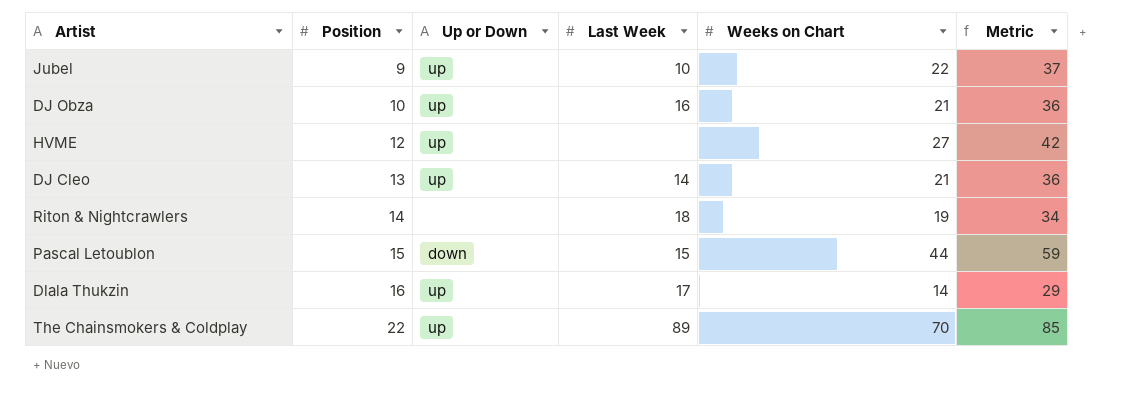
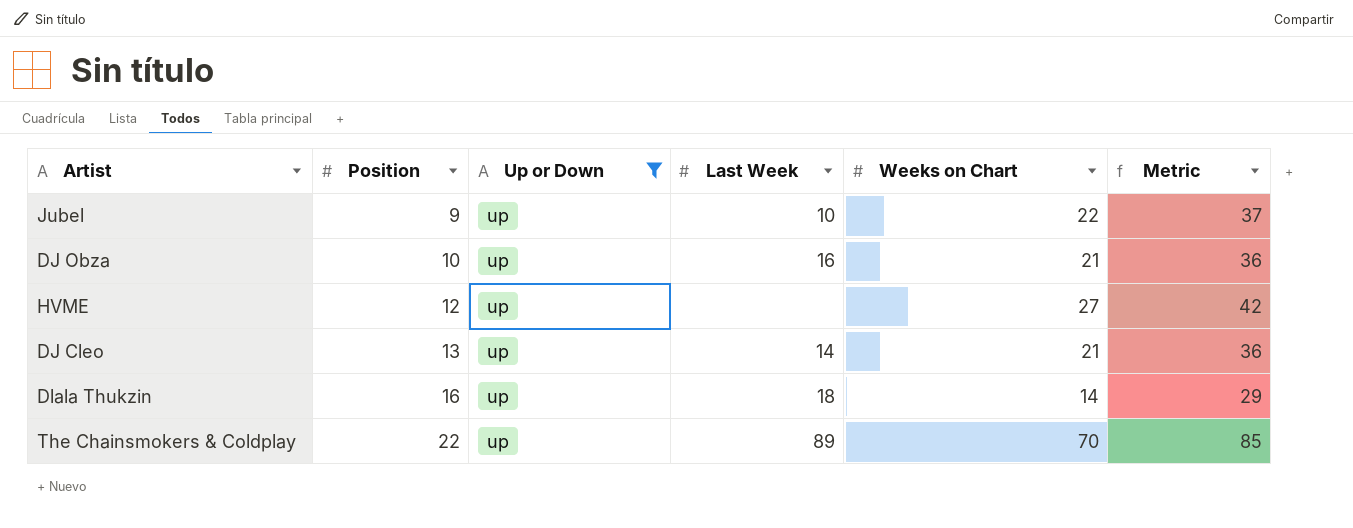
filter: none -> Up or Down = up
Dlala Thukzin | Last Week: 17 -> 18

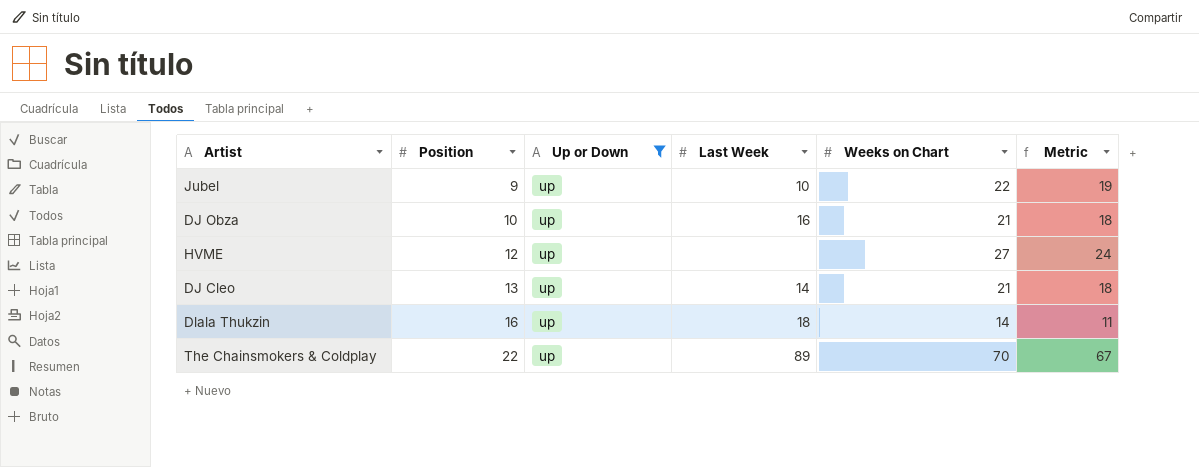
column Metric | formula: [Weeks on Chart] + 15 -> [Weeks on Chart] - 3

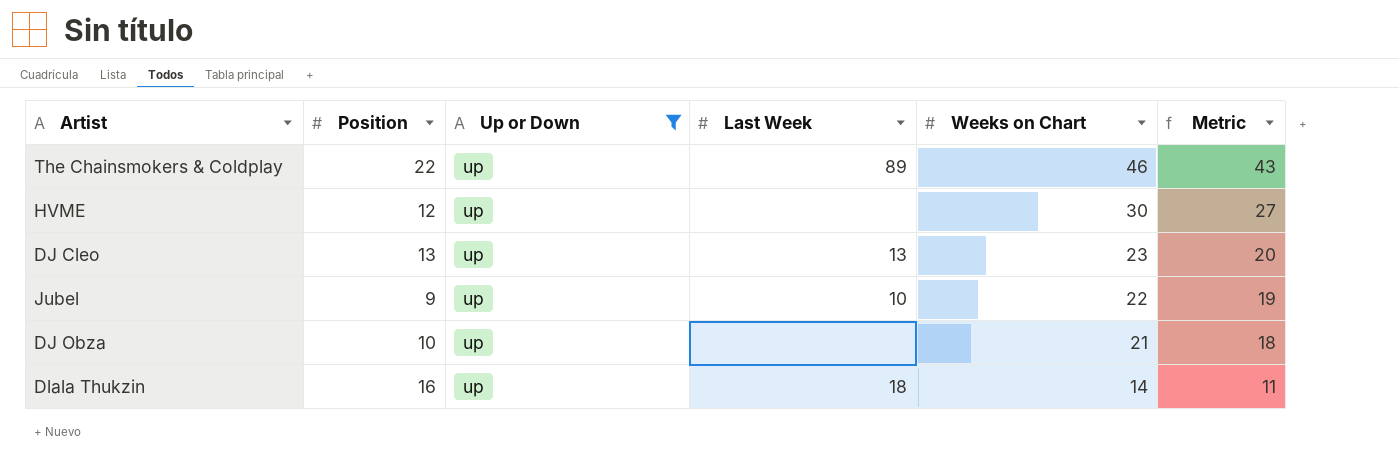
row order: Position ascending -> Weeks on Chart descending
The Chainsmokers & Coldplay | Weeks on Chart: 70 -> 46
The Chainsmokers & Coldplay | Metric: 67 -> 43
HVME | Weeks on Chart: 27 -> 30
HVME | Metric: 24 -> 27
DJ Cleo | Last Week: 14 -> 13
DJ Cleo | Weeks on Chart: 21 -> 23
DJ Cleo | Metric: 18 -> 20
DJ Obza | Last Week: 16 -> none

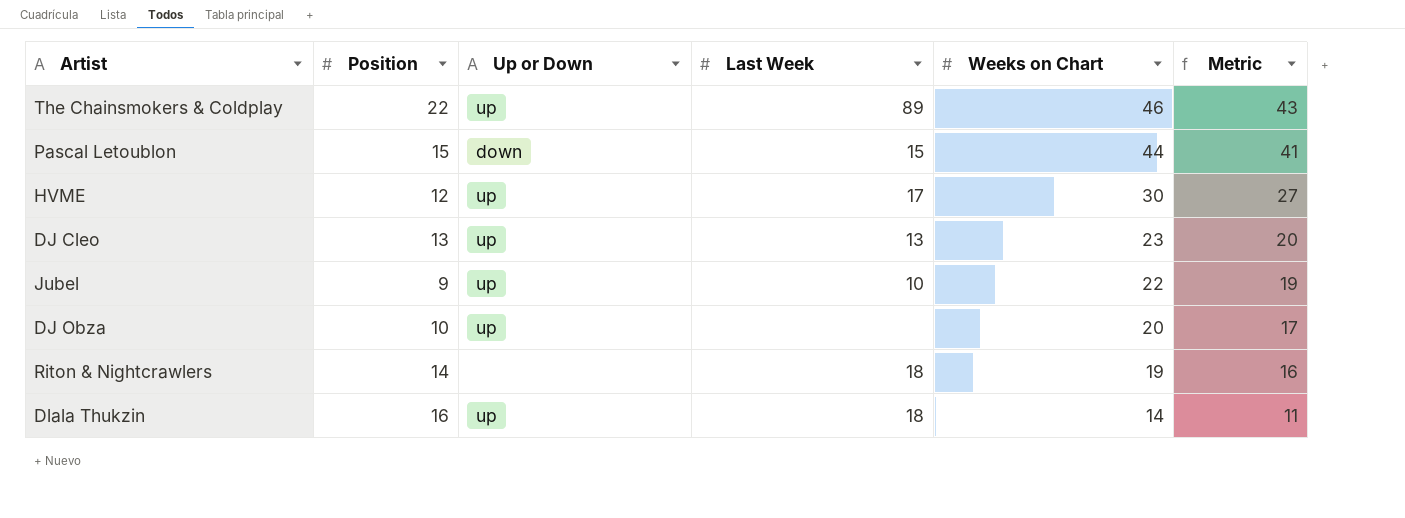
filter: Up or Down = up -> none
HVME | Last Week: none -> 17
DJ Obza | Weeks on Chart: 21 -> 20
DJ Obza | Metric: 18 -> 17

